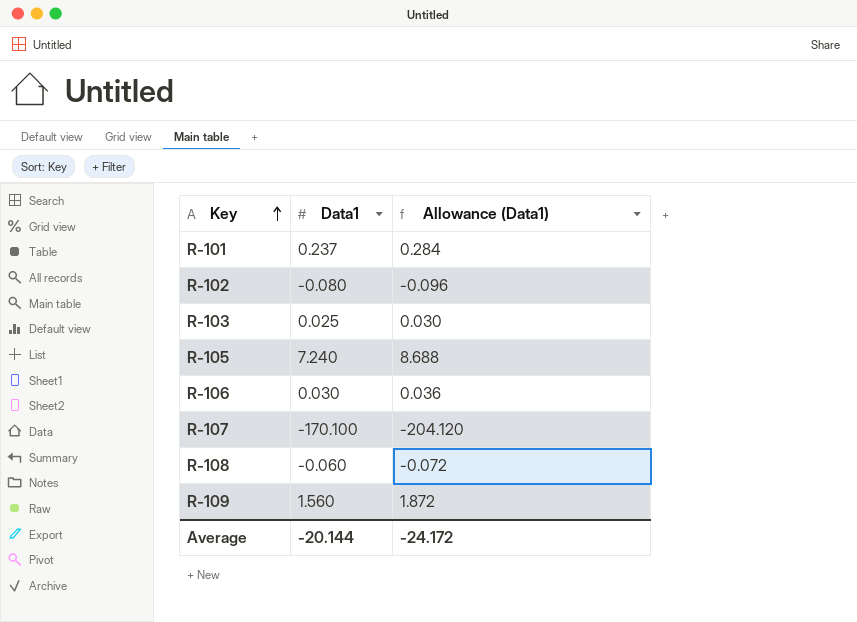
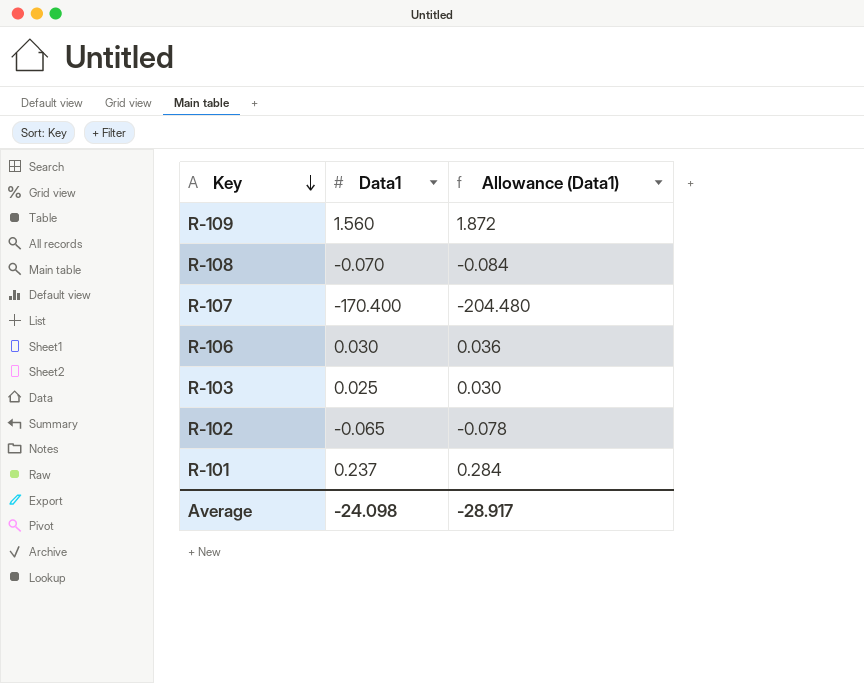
row order: Key ascending -> Key descending
row R-105: 7.240 | 8.688 -> none
R-108 | Data1: -0.060 -> -0.070
R-108 | Allowance (Data1): -0.072 -> -0.084
R-107 | Data1: -170.100 -> -170.400
R-107 | Allowance (Data1): -204.120 -> -204.480
R-102 | Data1: -0.080 -> -0.065
R-102 | Allowance (Data1): -0.096 -> -0.078
Average | Data1: -20.144 -> -24.098
Average | Allowance (Data1): -24.172 -> -28.917

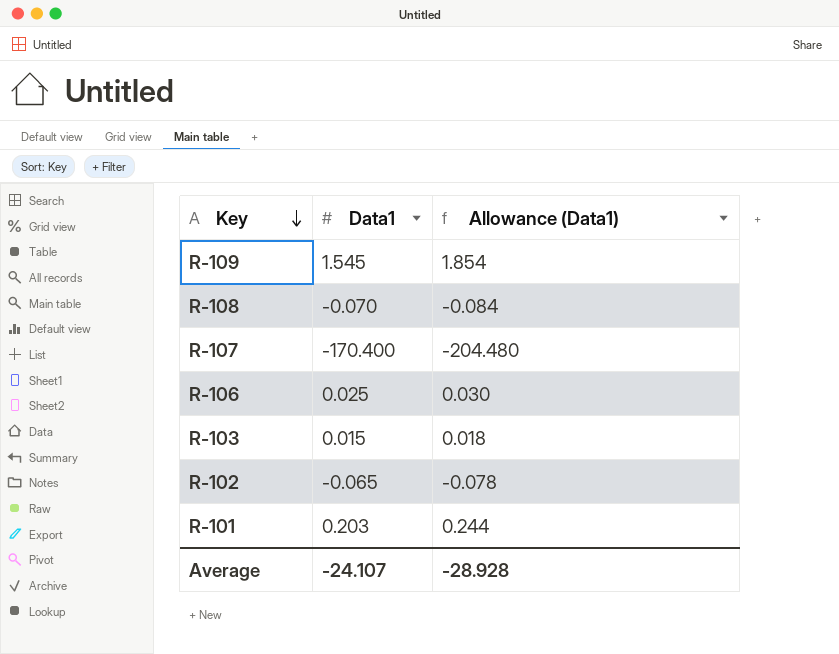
R-109 | Data1: 1.560 -> 1.545
R-109 | Allowance (Data1): 1.872 -> 1.854
R-106 | Data1: 0.030 -> 0.025
R-106 | Allowance (Data1): 0.036 -> 0.030
R-103 | Data1: 0.025 -> 0.015
R-103 | Allowance (Data1): 0.030 -> 0.018
R-101 | Data1: 0.237 -> 0.203
R-101 | Allowance (Data1): 0.284 -> 0.244
Average | Data1: -24.098 -> -24.107
Average | Allowance (Data1): -28.917 -> -28.928

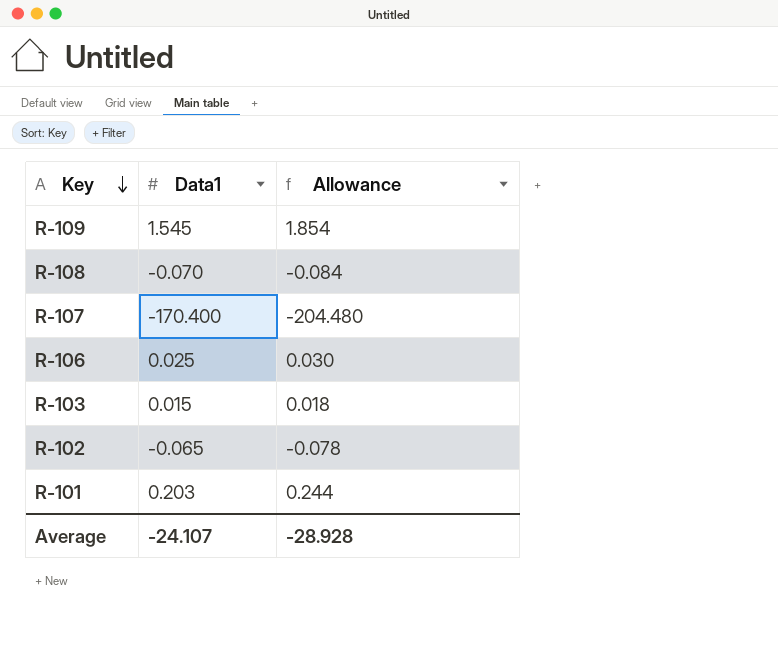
column name: Allowance (Data1) -> Allowance

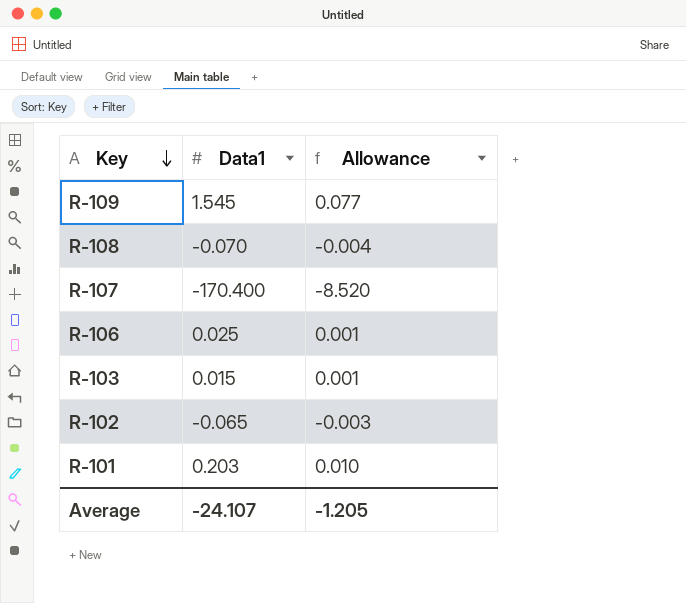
column Allowance | formula: [Data1] * 1.2 -> [Data1] * 0.05
Average | Allowance: -28.928 -> -1.205

